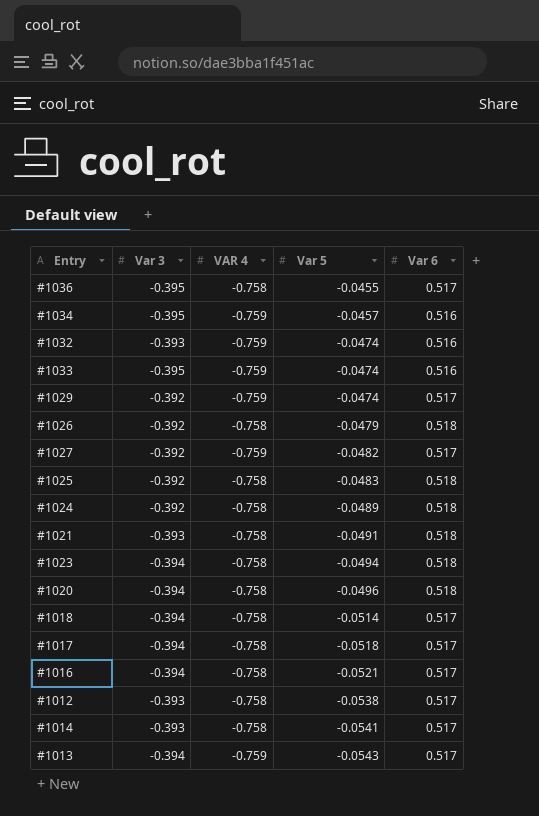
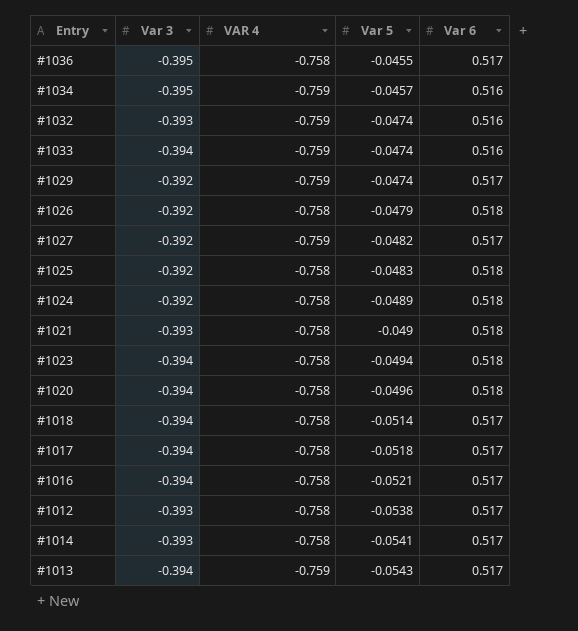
#1033 | Var 3: -0.395 -> -0.394
#1021 | Var 5: -0.0491 -> -0.049

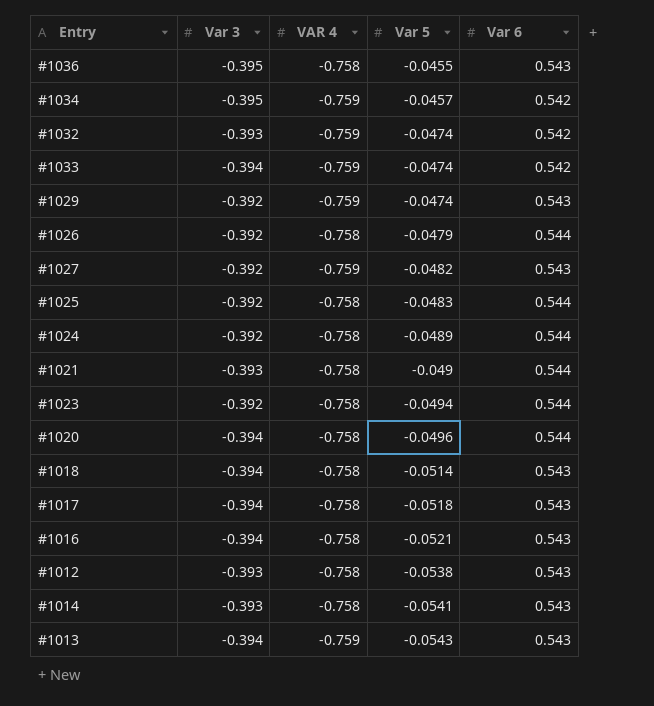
#1036 | Var 6: 0.517 -> 0.543
#1034 | Var 6: 0.516 -> 0.542
#1032 | Var 6: 0.516 -> 0.542
#1033 | Var 6: 0.516 -> 0.542
#1029 | Var 6: 0.517 -> 0.543
#1026 | Var 6: 0.518 -> 0.544
#1027 | Var 6: 0.517 -> 0.543
#1025 | Var 6: 0.518 -> 0.544
#1024 | Var 6: 0.518 -> 0.544
#1021 | Var 6: 0.518 -> 0.544
#1023 | Var 3: -0.394 -> -0.392
#1023 | Var 6: 0.518 -> 0.544
#1020 | Var 6: 0.518 -> 0.544
#1018 | Var 6: 0.517 -> 0.543
#1017 | Var 6: 0.517 -> 0.543
#1016 | Var 6: 0.517 -> 0.543
#1012 | Var 6: 0.517 -> 0.543
#1014 | Var 6: 0.517 -> 0.543
#1013 | Var 6: 0.517 -> 0.543

